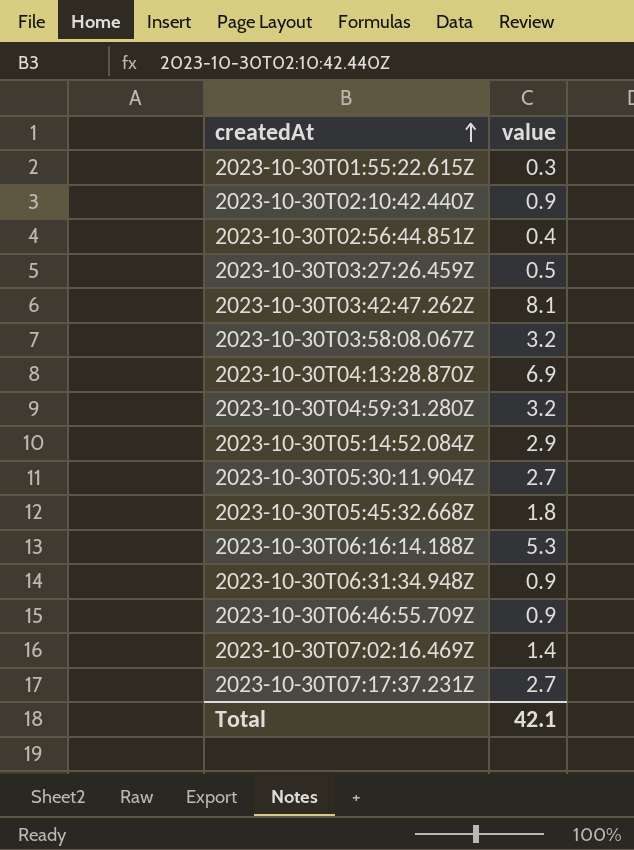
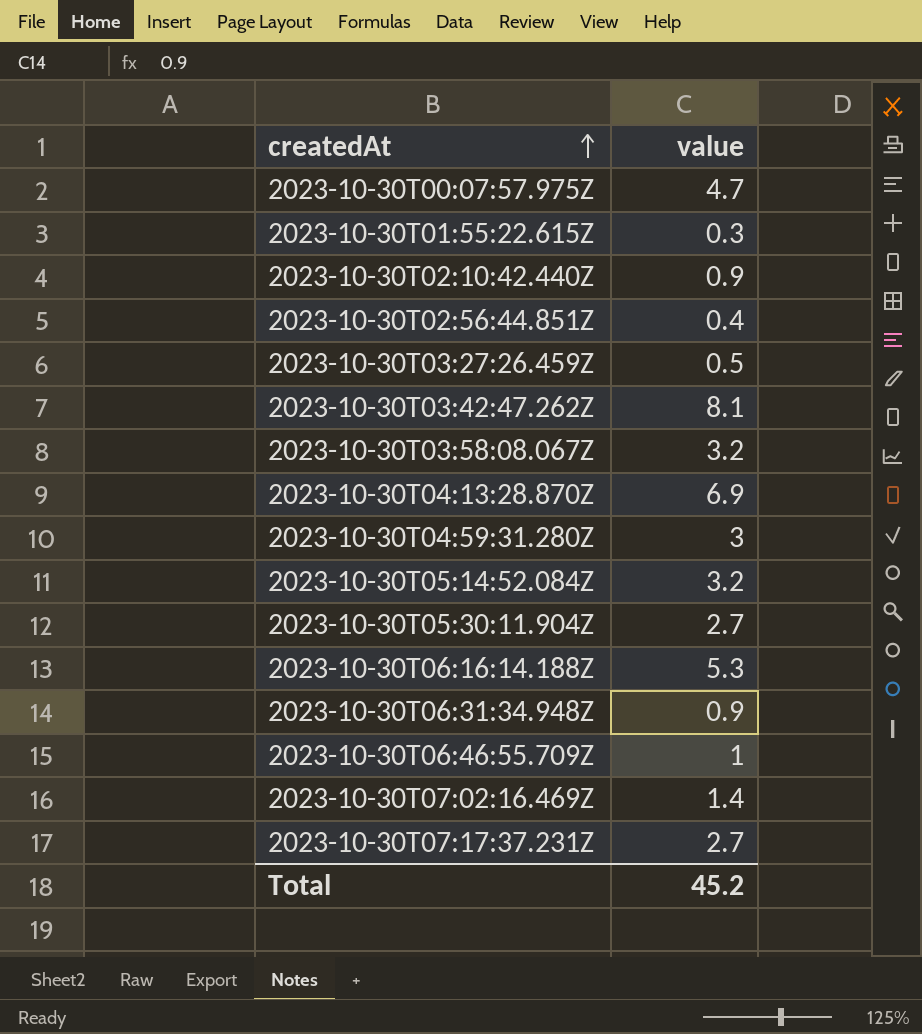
row 2023-10-30T05:45:32.668Z: 1.8 -> none
row 2023-10-30T00:07:57.975Z: none -> 4.7
2023-10-30T04:59:31.280Z | value: 3.2 -> 3
2023-10-30T05:14:52.084Z | value: 2.9 -> 3.2
2023-10-30T06:46:55.709Z | value: 0.9 -> 1
Total | value: 42.1 -> 45.2

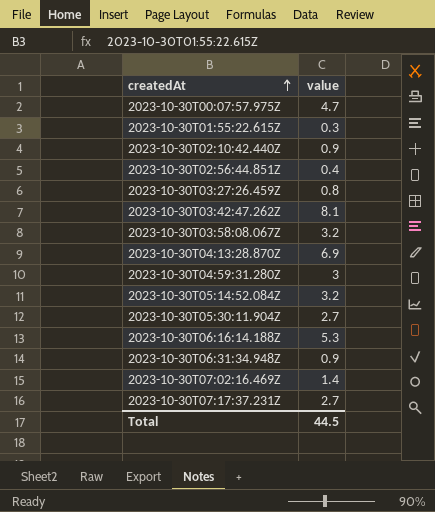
row 2023-10-30T06:46:55.709Z: 1 -> none
2023-10-30T03:27:26.459Z | value: 0.5 -> 0.8
Total | value: 45.2 -> 44.5

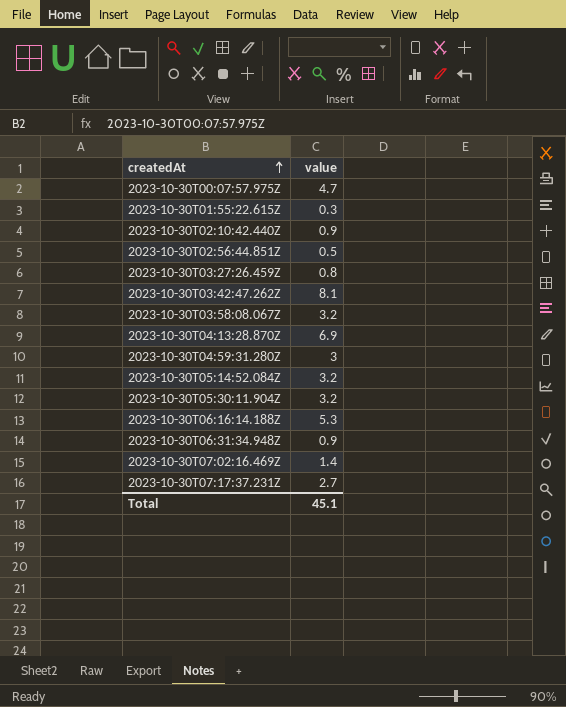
2023-10-30T02:56:44.851Z | value: 0.4 -> 0.5
2023-10-30T05:30:11.904Z | value: 2.7 -> 3.2
Total | value: 44.5 -> 45.1

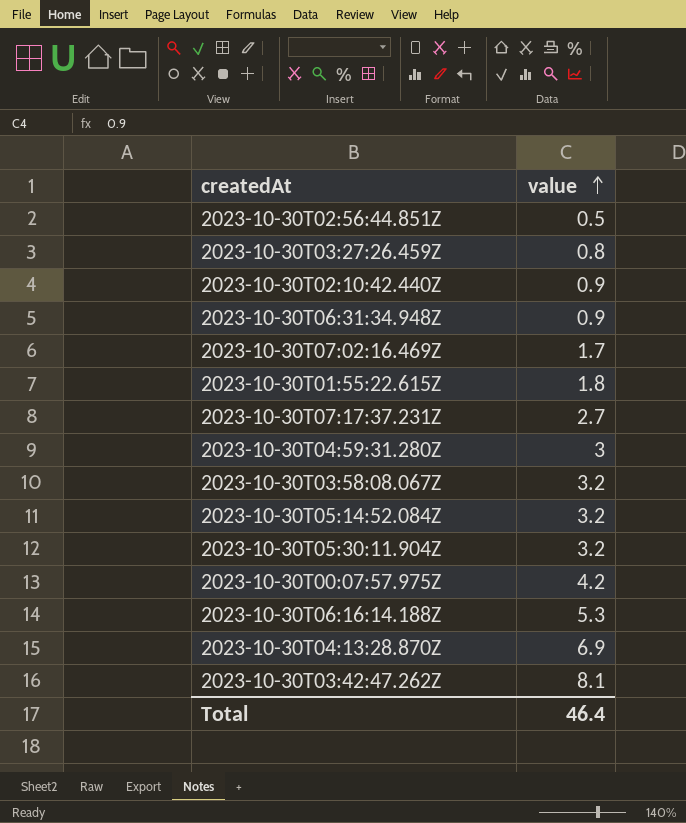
row order: createdAt ascending -> value ascending
2023-10-30T07:02:16.469Z | value: 1.4 -> 1.7
2023-10-30T01:55:22.615Z | value: 0.3 -> 1.8
2023-10-30T00:07:57.975Z | value: 4.7 -> 4.2
Total | value: 45.1 -> 46.4

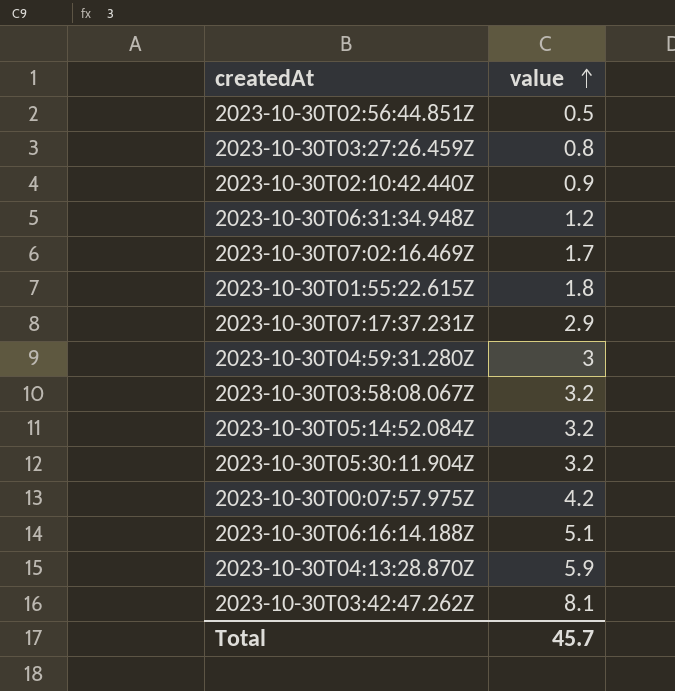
2023-10-30T06:31:34.948Z | value: 0.9 -> 1.2
2023-10-30T07:17:37.231Z | value: 2.7 -> 2.9
2023-10-30T06:16:14.188Z | value: 5.3 -> 5.1
2023-10-30T04:13:28.870Z | value: 6.9 -> 5.9
Total | value: 46.4 -> 45.7

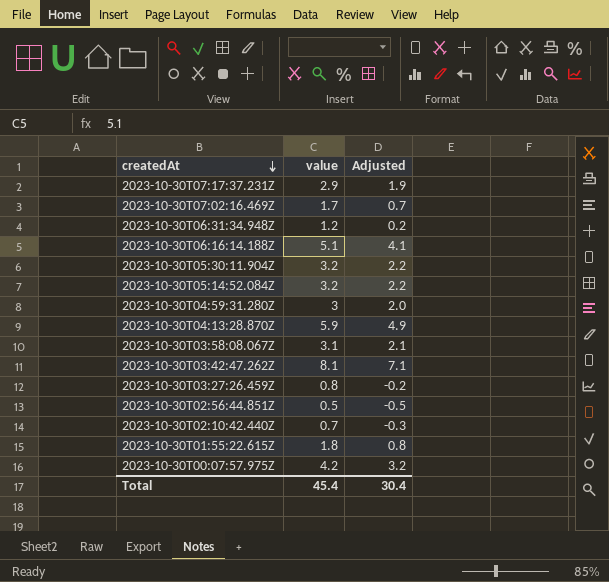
row order: value ascending -> createdAt descending
column Adjusted | formula: none -> [value] - 1
2023-10-30T03:58:08.067Z | value: 3.2 -> 3.1
2023-10-30T02:10:42.440Z | value: 0.9 -> 0.7
Total | value: 45.7 -> 45.4

